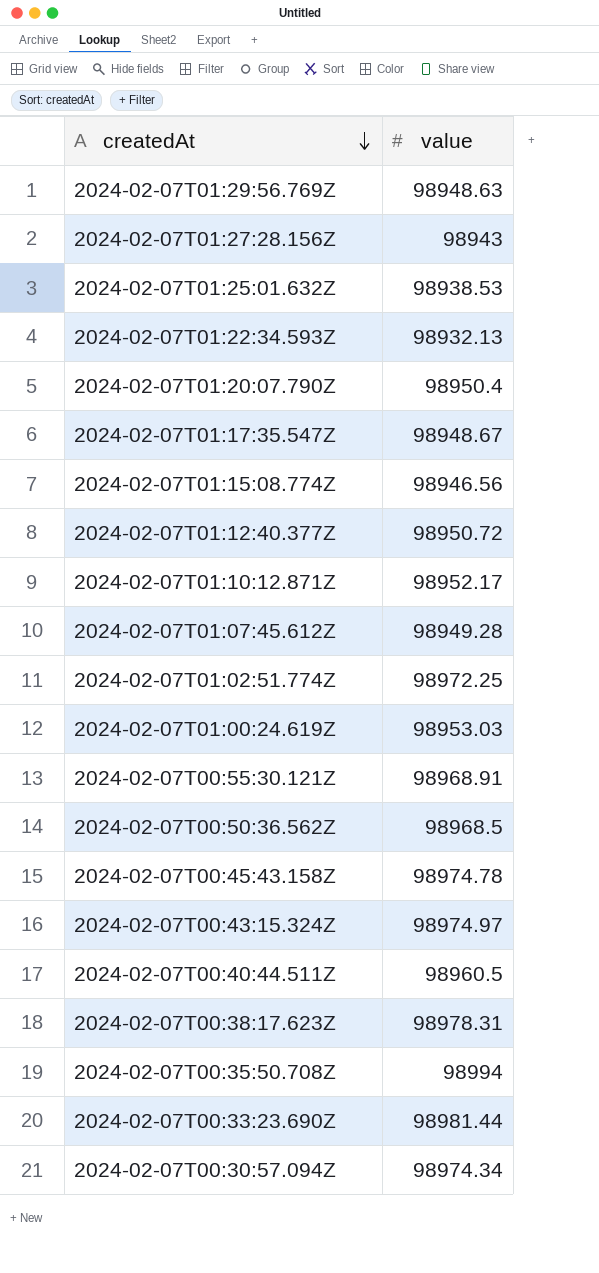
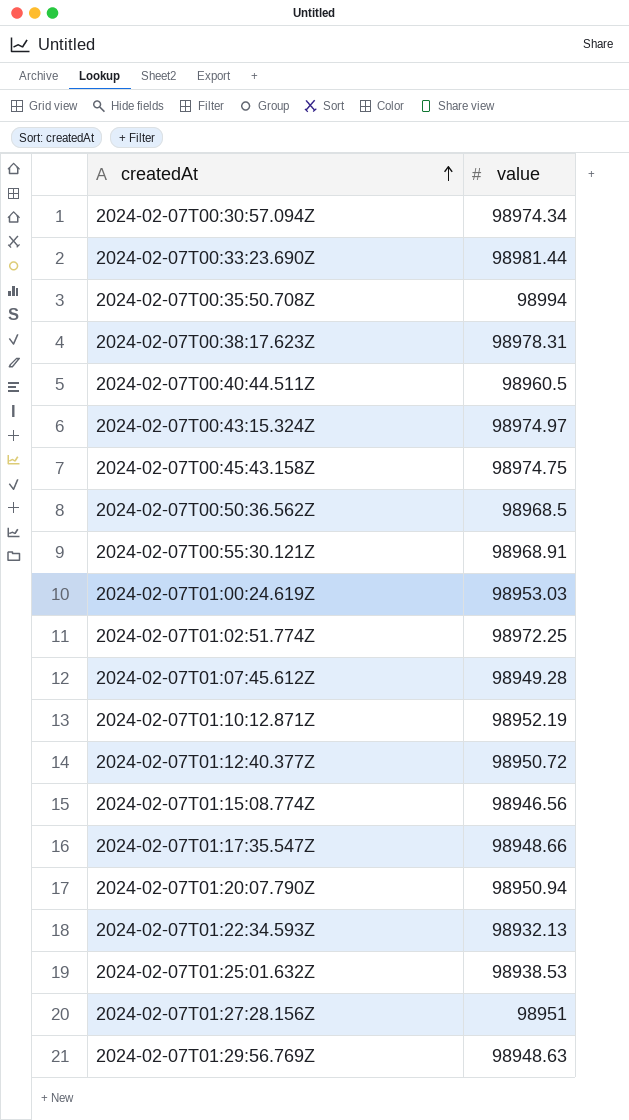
row order: createdAt descending -> createdAt ascending
2024-02-07T00:45:43.158Z | value: 98974.78 -> 98974.75
2024-02-07T01:10:12.871Z | value: 98952.17 -> 98952.19
2024-02-07T01:17:35.547Z | value: 98948.67 -> 98948.66
2024-02-07T01:20:07.790Z | value: 98950.4 -> 98950.94
2024-02-07T01:27:28.156Z | value: 98943 -> 98951

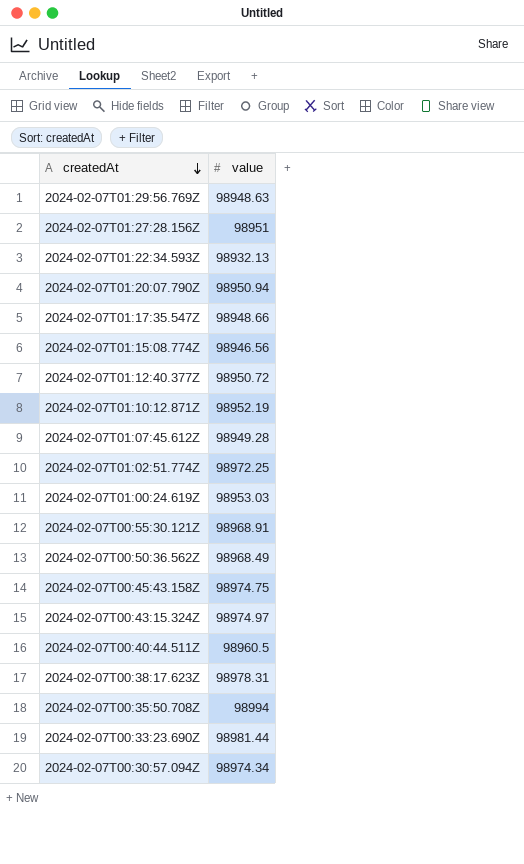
row order: createdAt ascending -> createdAt descending
row 2024-02-07T01:25:01.632Z: 98938.53 -> none
2024-02-07T00:50:36.562Z | value: 98968.5 -> 98968.49

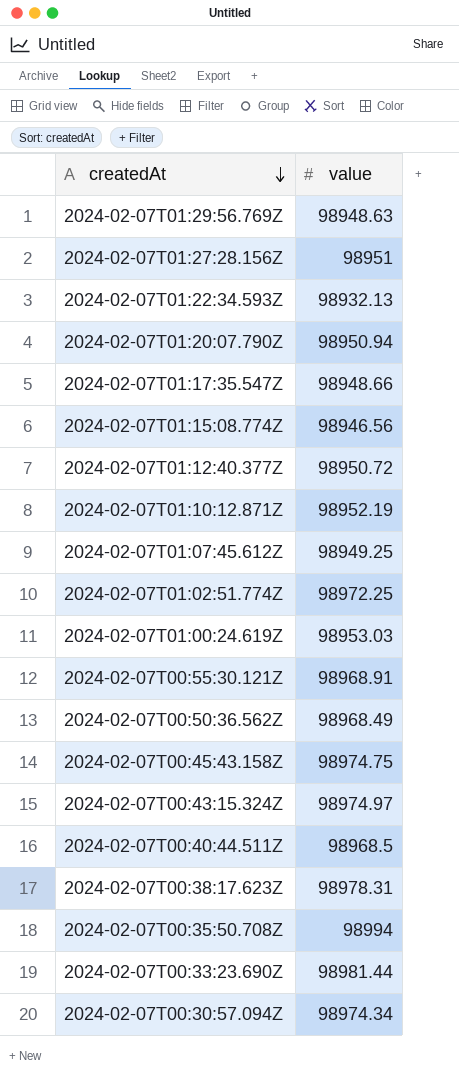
2024-02-07T01:07:45.612Z | value: 98949.28 -> 98949.25
2024-02-07T00:40:44.511Z | value: 98960.5 -> 98968.5

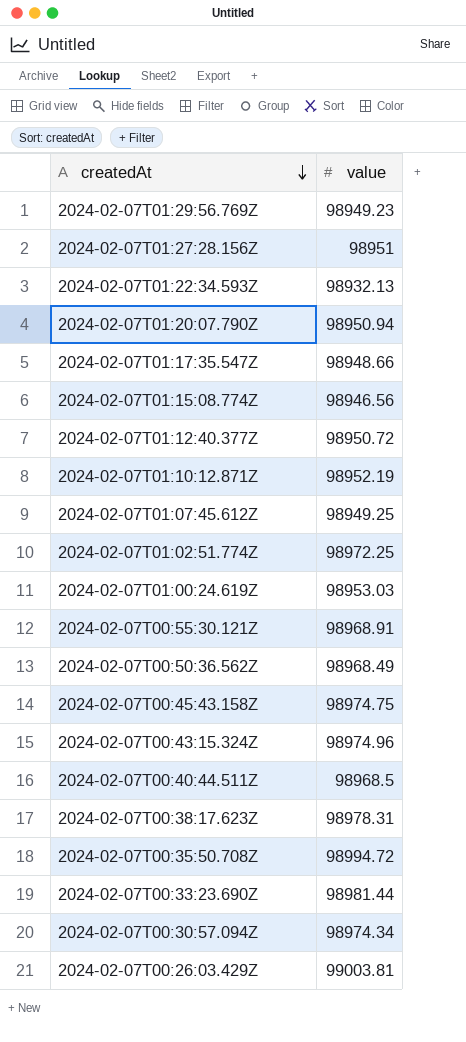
2024-02-07T01:29:56.769Z | value: 98948.63 -> 98949.23
2024-02-07T00:43:15.324Z | value: 98974.97 -> 98974.96
2024-02-07T00:35:50.708Z | value: 98994 -> 98994.72
row 2024-02-07T00:26:03.429Z: none -> 99003.81

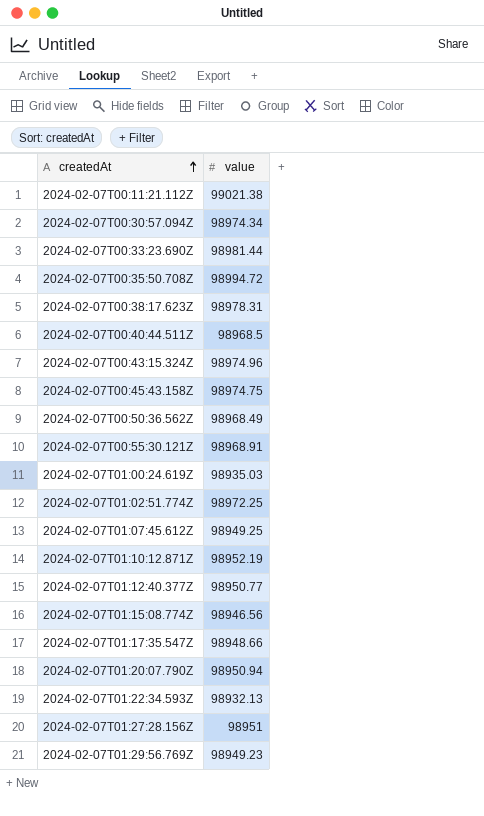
row order: createdAt descending -> createdAt ascending
row 2024-02-07T00:26:03.429Z: 99003.81 -> none
row 2024-02-07T00:11:21.112Z: none -> 99021.38
2024-02-07T01:00:24.619Z | value: 98953.03 -> 98935.03
2024-02-07T01:12:40.377Z | value: 98950.72 -> 98950.77

